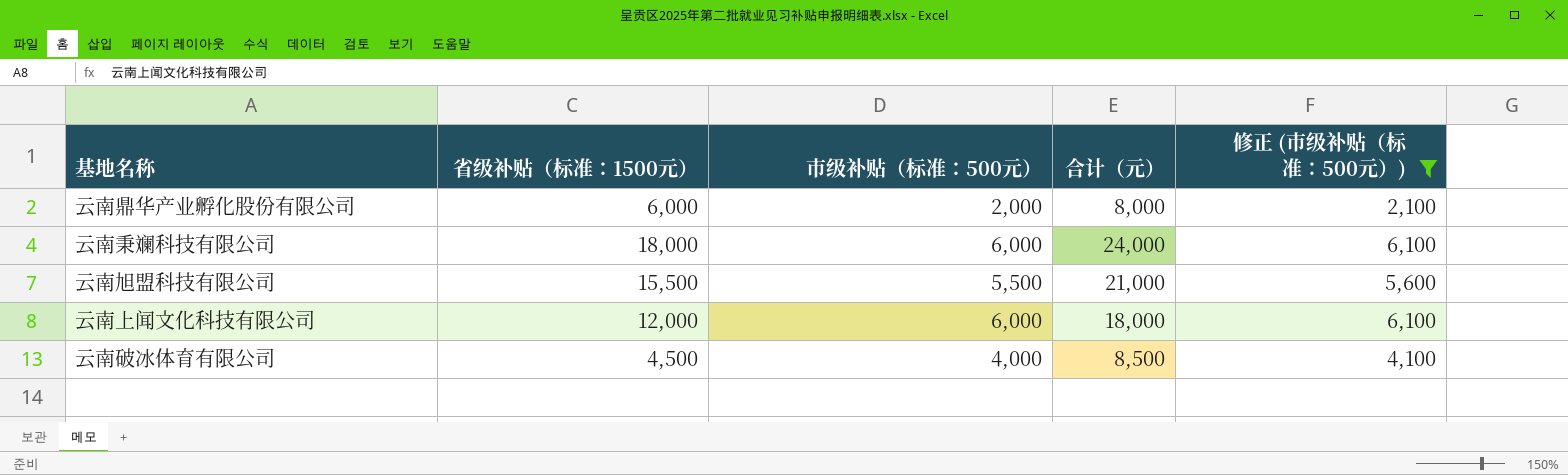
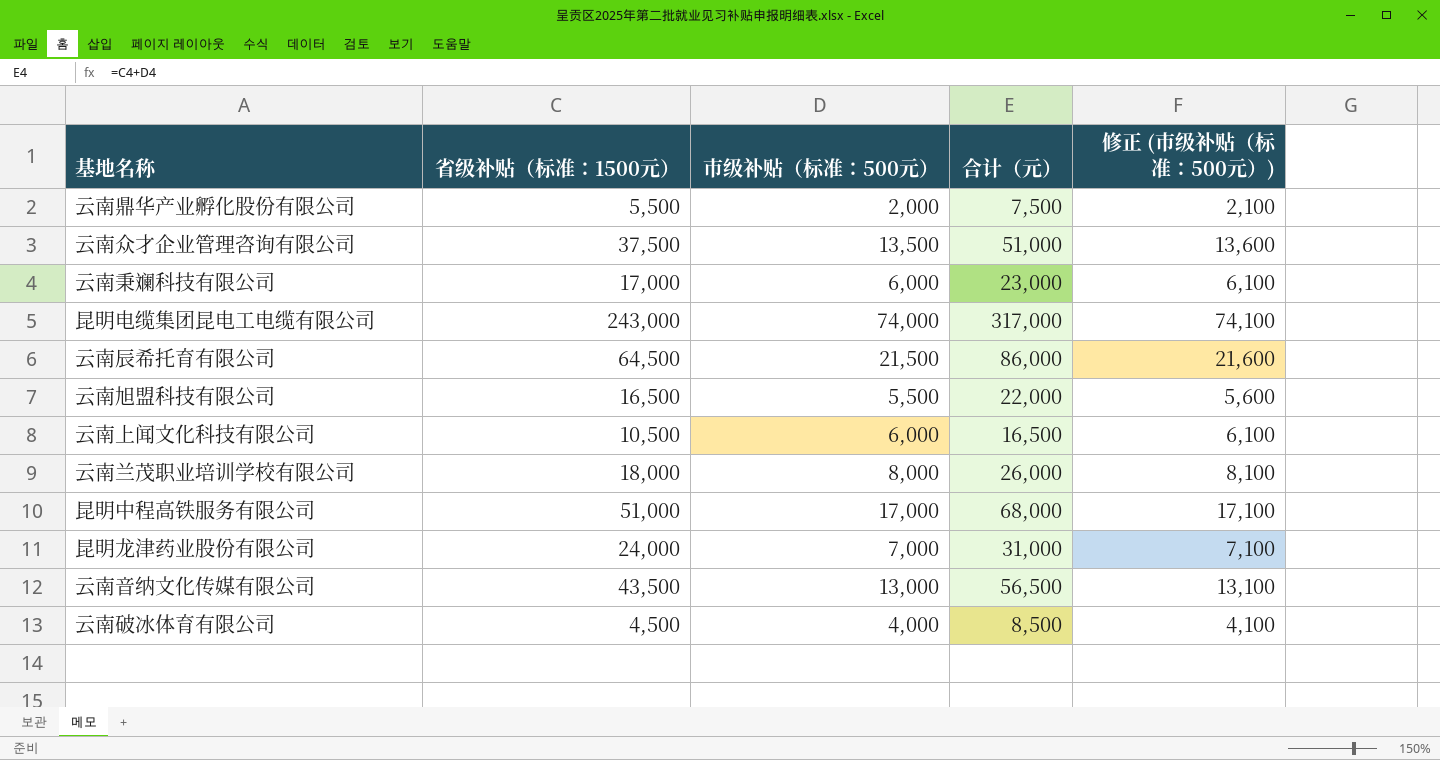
filter: 修正 (市级补贴（标准：500元）) <= 6,100 -> none
云南鼎华产业孵化股份有限公司 | 省级补贴（标准：1500元）: 6,000 -> 5,500
云南鼎华产业孵化股份有限公司 | 合计（元）: 8,000 -> 7,500
云南秉斓科技有限公司 | 省级补贴（标准：1500元）: 18,000 -> 17,000
云南秉斓科技有限公司 | 合计（元）: 24,000 -> 23,000
云南旭盟科技有限公司 | 省级补贴（标准：1500元）: 15,500 -> 16,500
云南旭盟科技有限公司 | 合计（元）: 21,000 -> 22,000
云南上闻文化科技有限公司 | 省级补贴（标准：1500元）: 12,000 -> 10,500
云南上闻文化科技有限公司 | 合计（元）: 18,000 -> 16,500

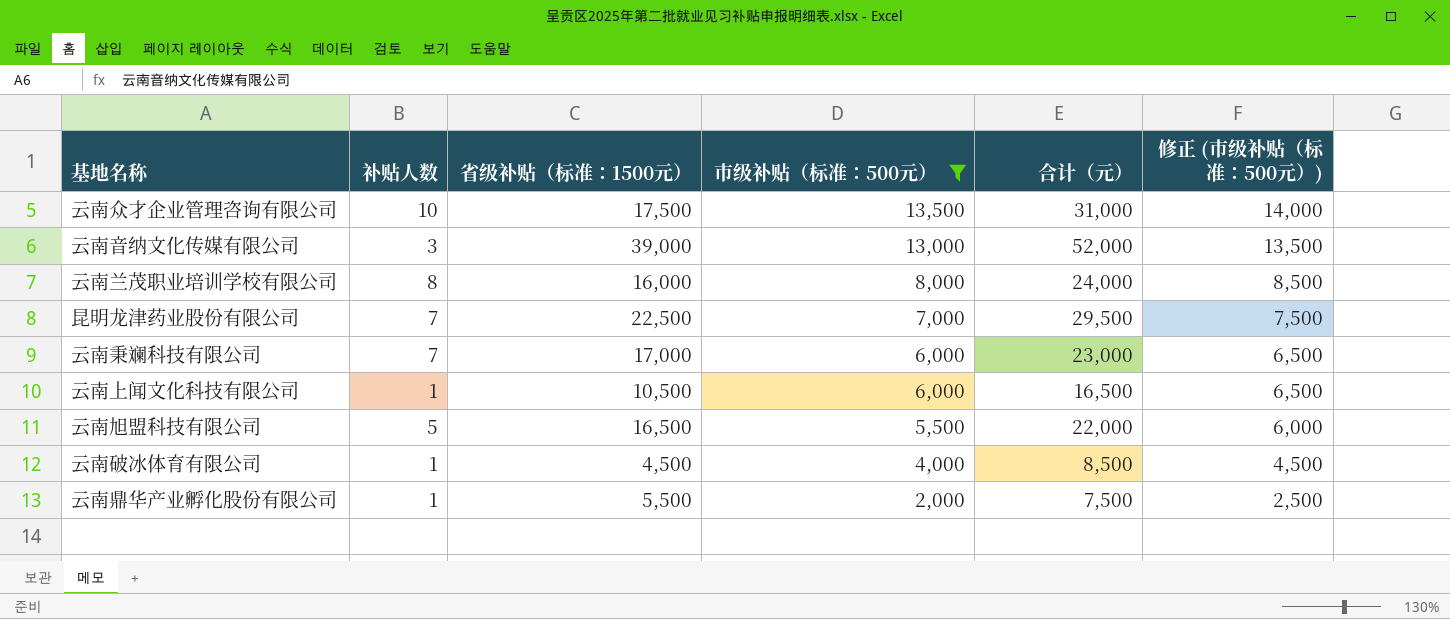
filter: none -> 市级补贴（标准：500元） <= 13,500
row order: none -> 市级补贴（标准：500元） descending
column 补贴人数 | position: none -> 2
column 修正 (市级补贴（标准：500元）) | formula: [市级补贴（标准：500元）] + 100 -> [市级补贴（标准：500元）] + 500
云南众才企业管理咨询有限公司 | 省级补贴（标准：1500元）: 37,500 -> 17,500
云南众才企业管理咨询有限公司 | 合计（元）: 51,000 -> 31,000
云南音纳文化传媒有限公司 | 省级补贴（标准：1500元）: 43,500 -> 39,000
云南音纳文化传媒有限公司 | 合计（元）: 56,500 -> 52,000
云南兰茂职业培训学校有限公司 | 省级补贴（标准：1500元）: 18,000 -> 16,000
云南兰茂职业培训学校有限公司 | 合计（元）: 26,000 -> 24,000
昆明龙津药业股份有限公司 | 省级补贴（标准：1500元）: 24,000 -> 22,500
昆明龙津药业股份有限公司 | 合计（元）: 31,000 -> 29,500

